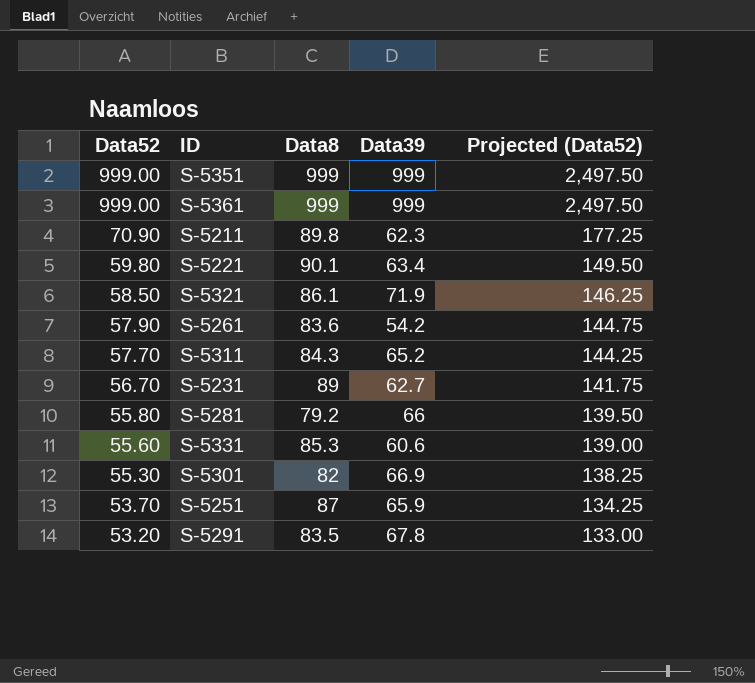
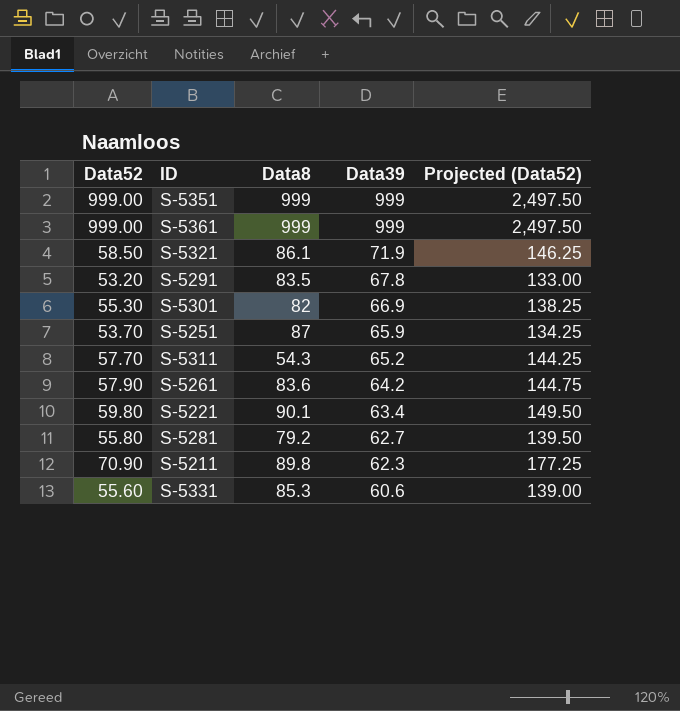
row order: Data52 descending -> Data39 descending
row S-5231: 56.70 | 89 | 62.7 | 141.75 -> none
S-5311 | Data8: 84.3 -> 54.3
S-5261 | Data39: 54.2 -> 64.2
S-5281 | Data39: 66 -> 62.7

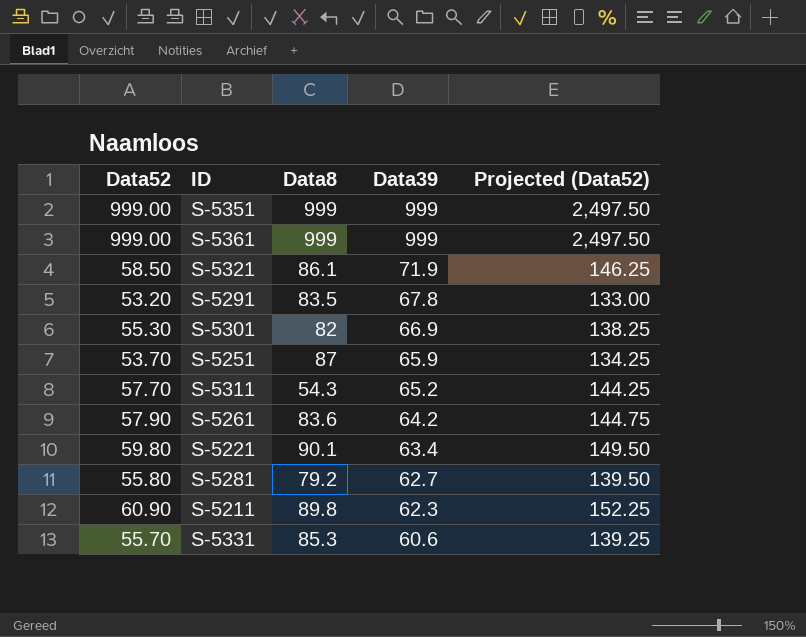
S-5211 | Data52: 70.90 -> 60.90
S-5211 | Projected (Data52): 177.25 -> 152.25
S-5331 | Data52: 55.60 -> 55.70
S-5331 | Projected (Data52): 139.00 -> 139.25

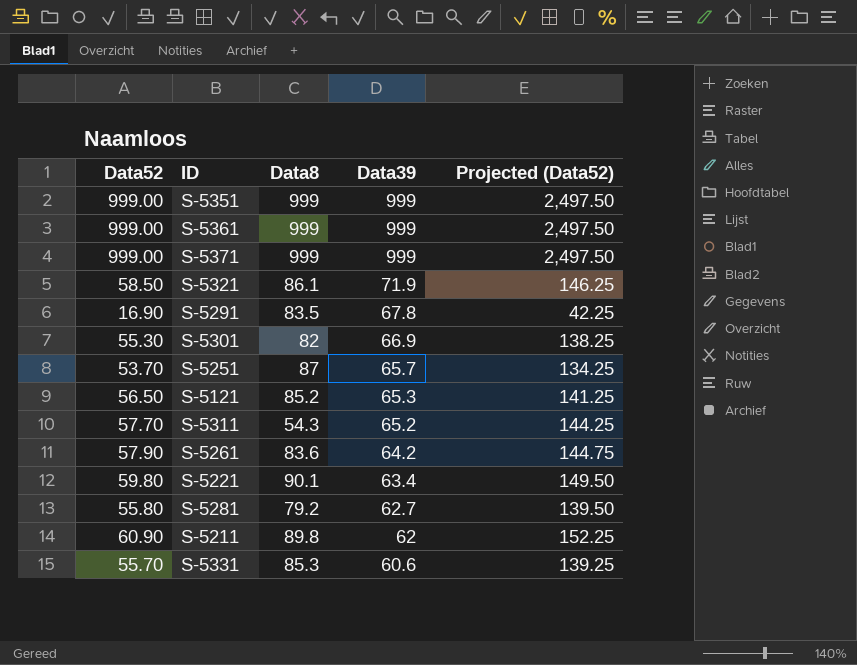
row S-5371: none -> 999.00 | 999 | 999 | 2,497.50
S-5291 | Data52: 53.20 -> 16.90
S-5291 | Projected (Data52): 133.00 -> 42.25
S-5251 | Data39: 65.9 -> 65.7
row S-5121: none -> 56.50 | 85.2 | 65.3 | 141.25
S-5211 | Data39: 62.3 -> 62

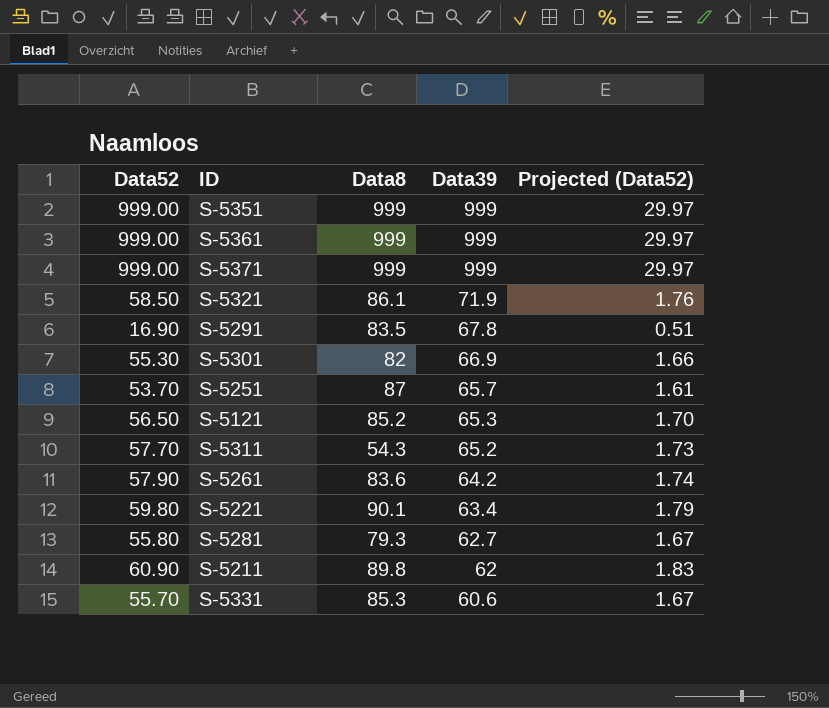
column Projected (Data52) | formula: [Data52] * 2.5 -> [Data52] * 0.03
S-5281 | Data8: 79.2 -> 79.3

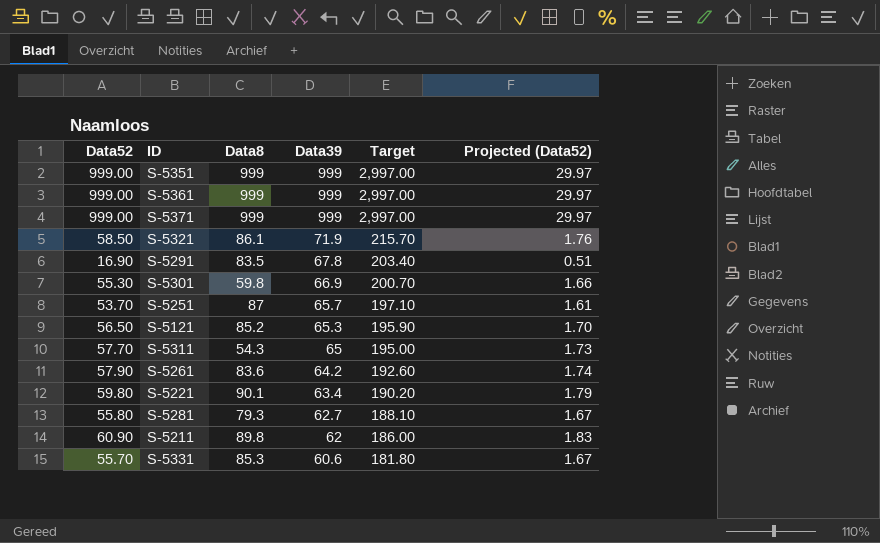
column Target | formula: none -> [Data39] * 3
S-5301 | Data8: 82 -> 59.8
S-5311 | Data39: 65.2 -> 65

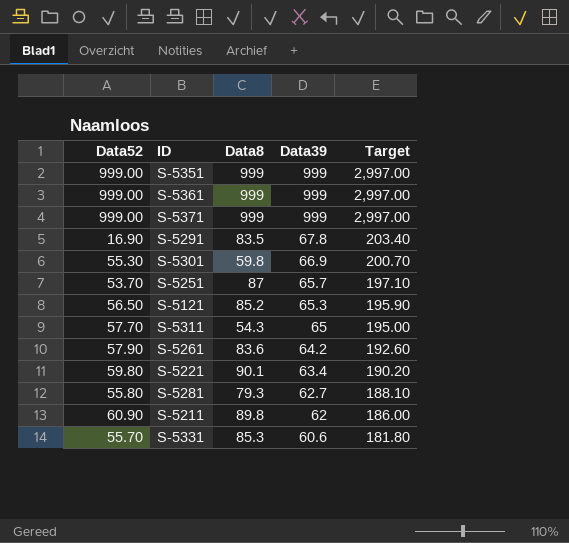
column Projected (Data52) | formula: [Data52] * 0.03 -> none
row S-5321: 58.50 | 86.1 | 71.9 | 215.70 | 1.76 -> none

